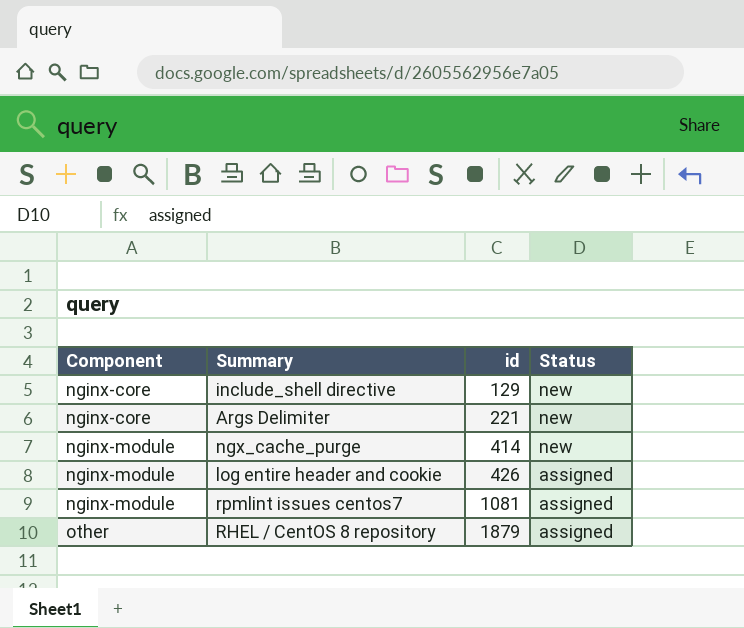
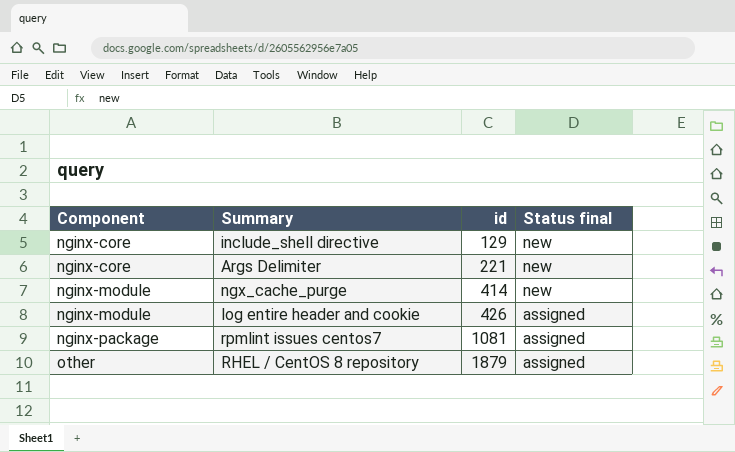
column name: Status -> Status final
rpmlint issues centos7 | Component: nginx-module -> nginx-package

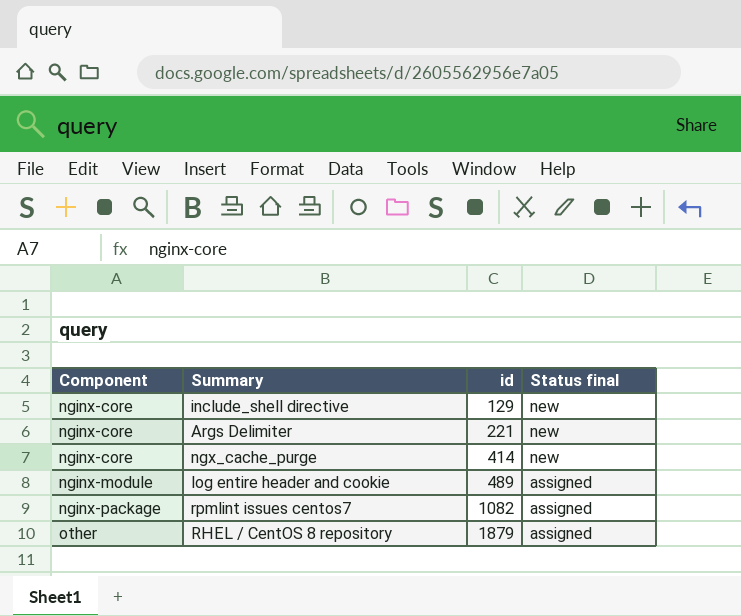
ngx_cache_purge | Component: nginx-module -> nginx-core
log entire header and cookie | id: 426 -> 489
rpmlint issues centos7 | id: 1081 -> 1082

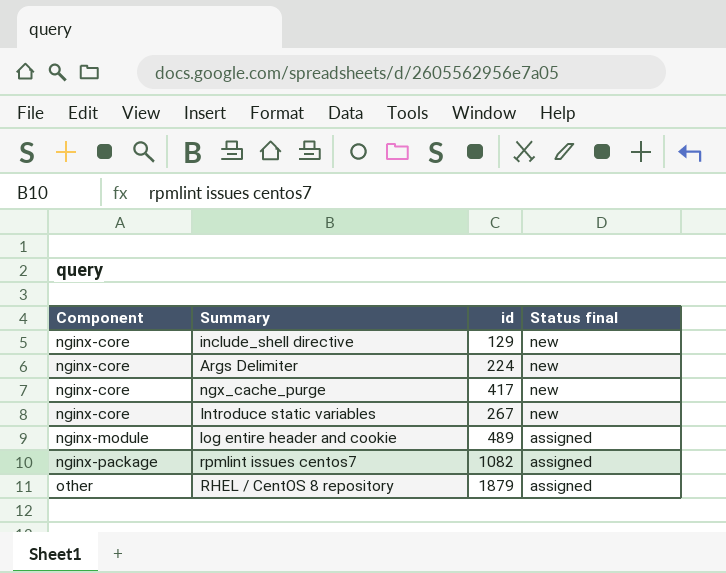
Args Delimiter | id: 221 -> 224
ngx_cache_purge | id: 414 -> 417
row Introduce static variables: none -> nginx-core | 267 | new

